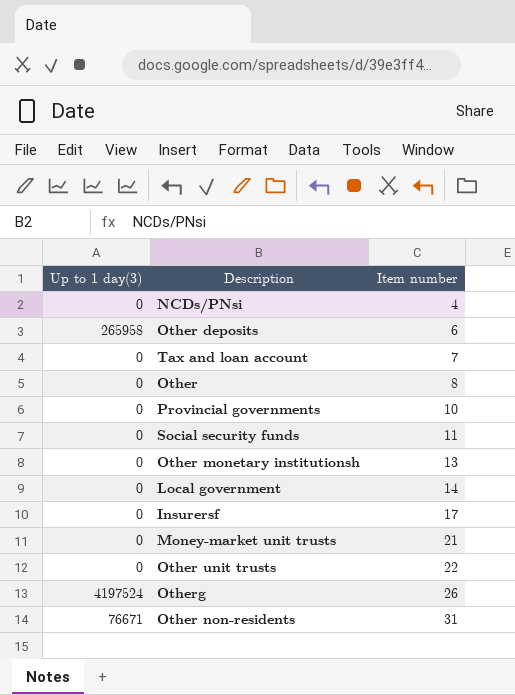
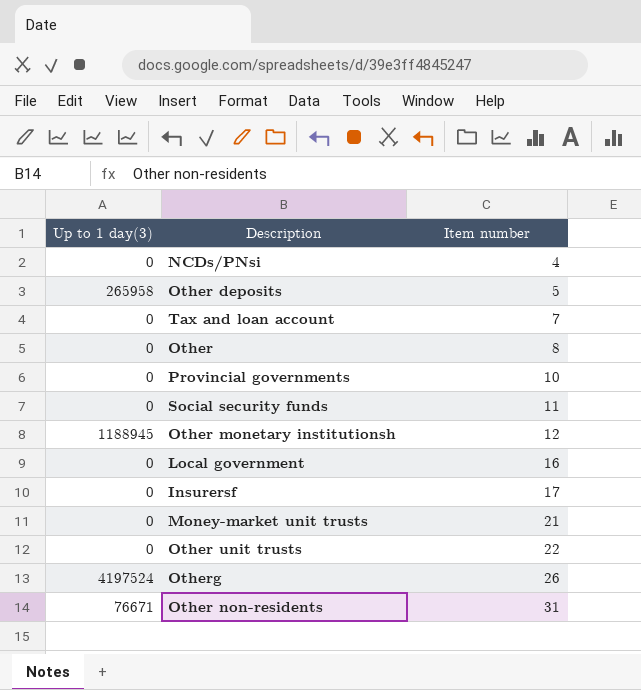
Other deposits | Item number: 6 -> 5
Other monetary institutionsh | Up to 1 day(3): 0 -> 1188945
Other monetary institutionsh | Item number: 13 -> 12
Local government | Item number: 14 -> 16

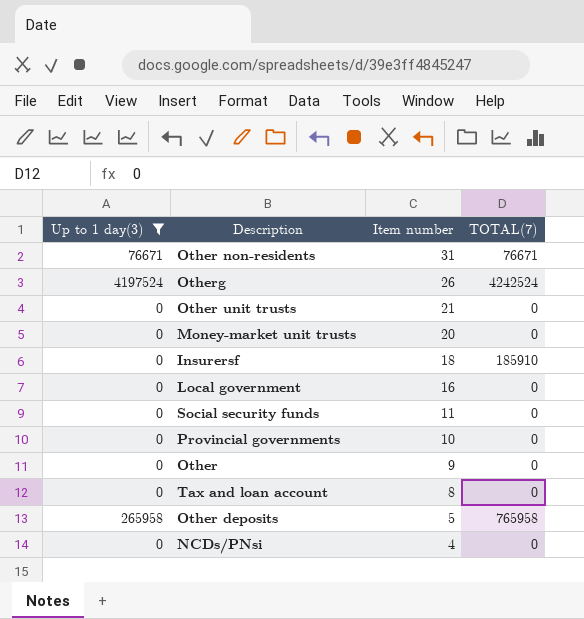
filter: none -> Up to 1 day(3) != 1188945
row order: Item number ascending -> Item number descending
column TOTAL(7) | position: none -> 4
Other unit trusts | Item number: 22 -> 21
Money-market unit trusts | Item number: 21 -> 20
Insurersf | Item number: 17 -> 18
Other | Item number: 8 -> 9
Tax and loan account | Item number: 7 -> 8

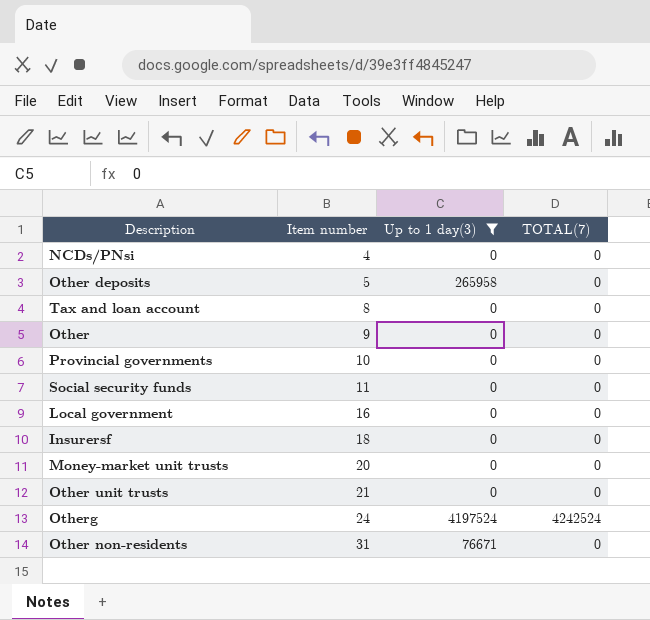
row order: Item number descending -> Item number ascending
column Up to 1 day(3) | position: 1 -> 3
Other deposits | TOTAL(7): 765958 -> 0
Insurersf | TOTAL(7): 185910 -> 0
Otherg | Item number: 26 -> 24
Other non-residents | TOTAL(7): 76671 -> 0

